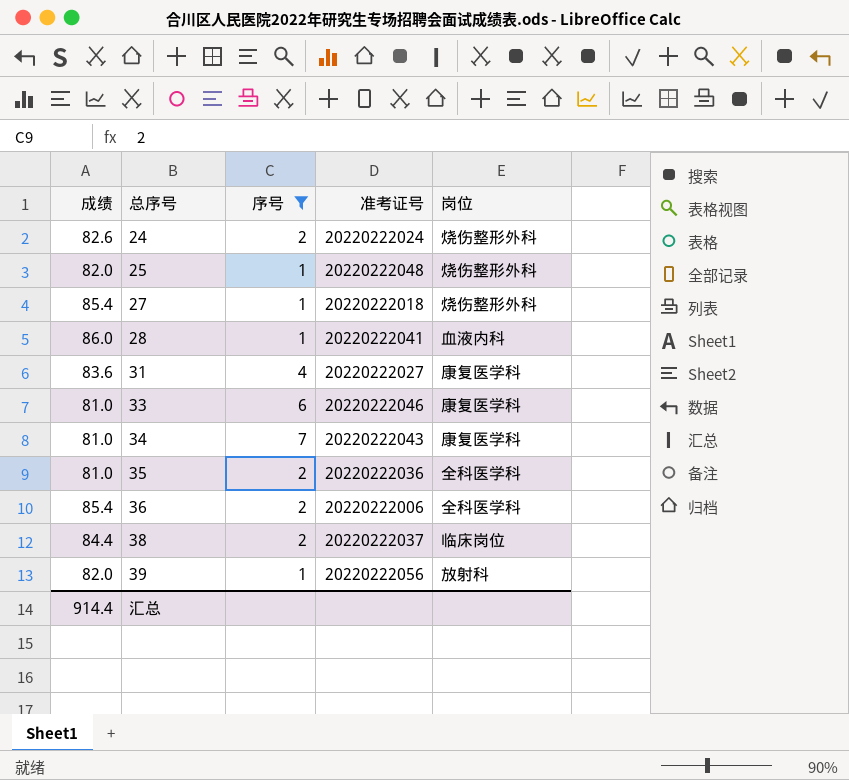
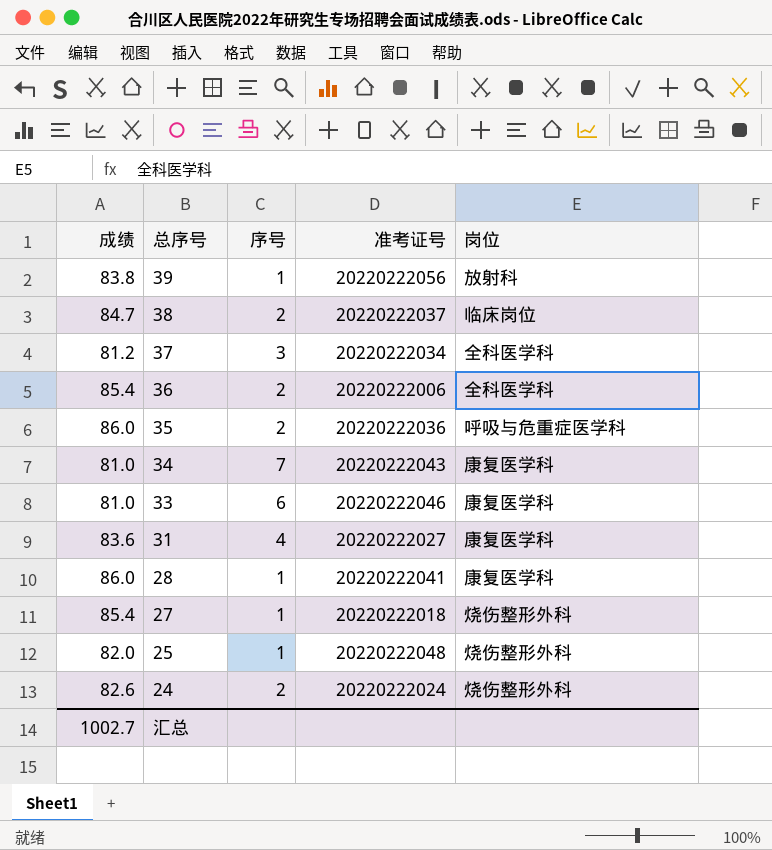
filter: 序号 != 3 -> none
row order: 总序号 ascending -> 总序号 descending
39 | 成绩: 82.0 -> 83.8
38 | 成绩: 84.4 -> 84.7
35 | 成绩: 81.0 -> 86.0
35 | 岗位: 全科医学科 -> 呼吸与危重症医学科
28 | 岗位: 血液内科 -> 康复医学科
汇总 | 成绩: 914.4 -> 1002.7

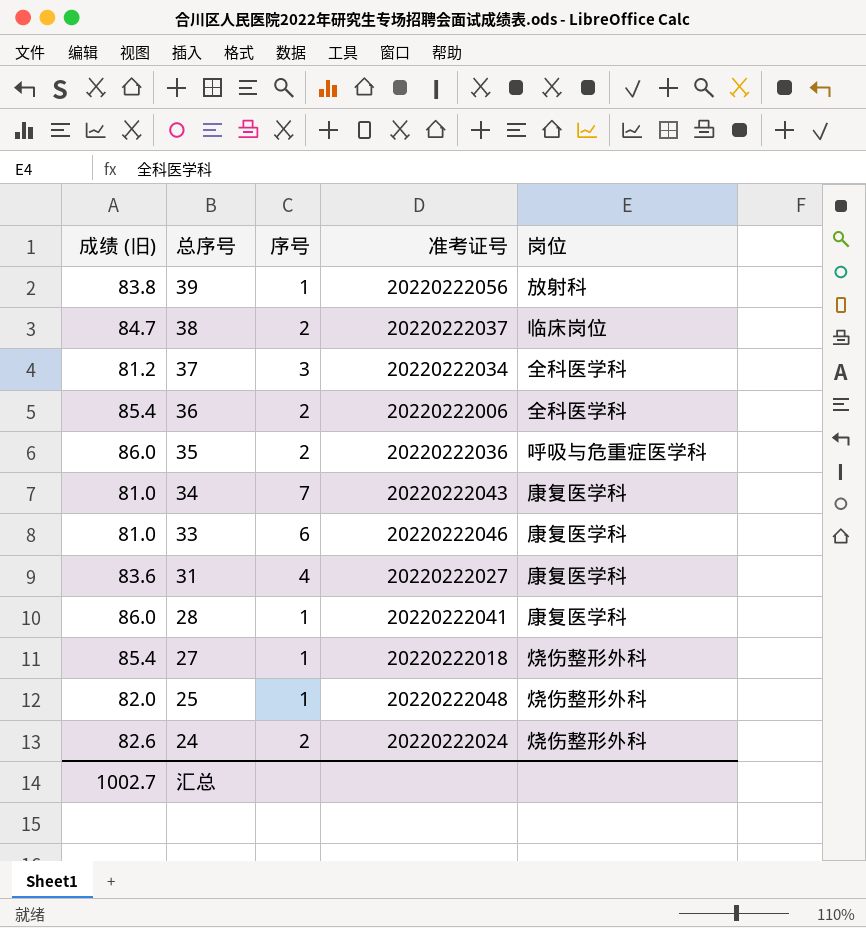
column name: 成绩 -> 成绩 (旧)

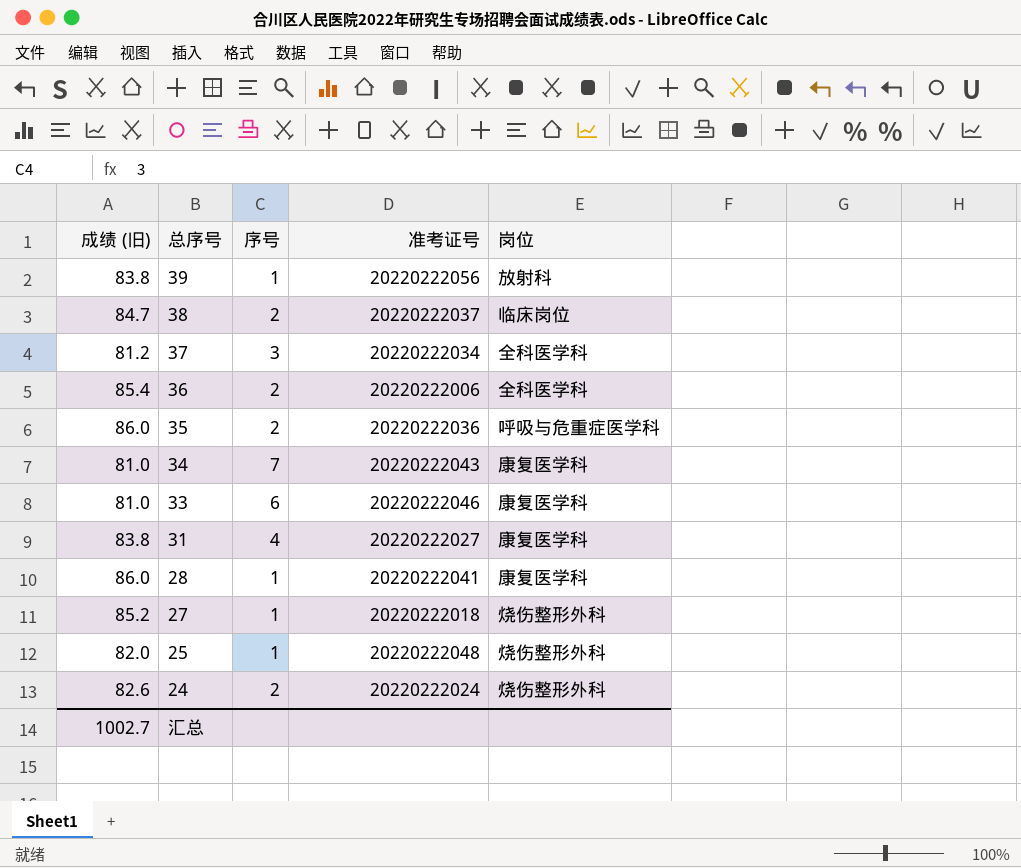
31 | 成绩 (旧): 83.6 -> 83.8
27 | 成绩 (旧): 85.4 -> 85.2

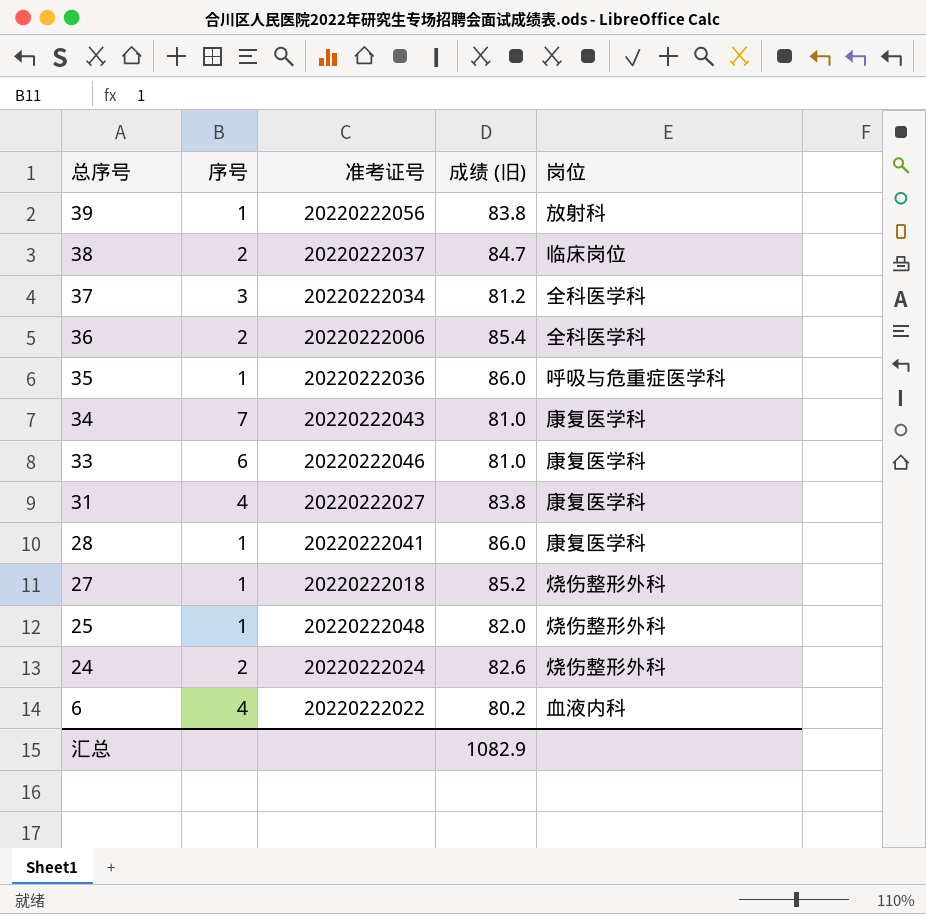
column 成绩 (旧) | position: 1 -> 4
35 | 序号: 2 -> 1
row 6: none -> 4 | 20220222022 | 80.2 | 血液内科
汇总 | 成绩 (旧): 1002.7 -> 1082.9

